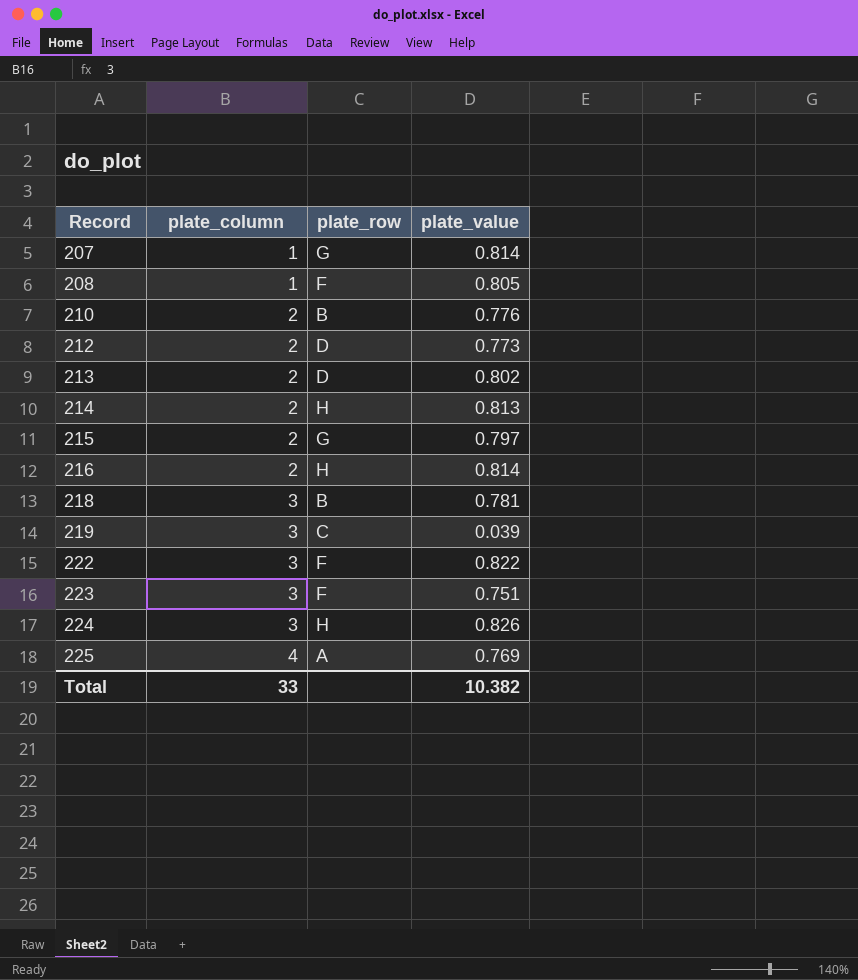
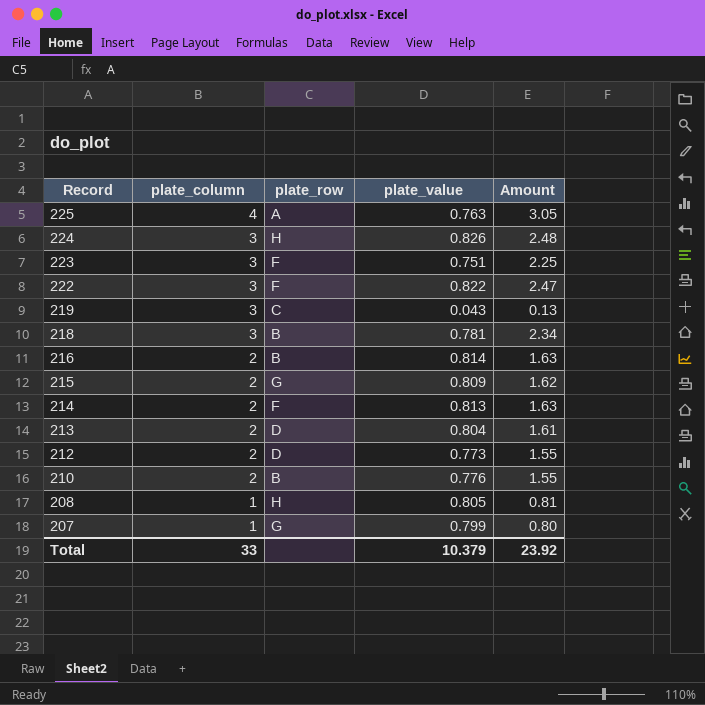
row order: Record ascending -> Record descending
column Amount | formula: none -> [plate_column] * [plate_value]
225 | plate_value: 0.769 -> 0.763
219 | plate_value: 0.039 -> 0.043
216 | plate_row: H -> B
215 | plate_value: 0.797 -> 0.809
214 | plate_row: H -> F
213 | plate_value: 0.802 -> 0.804
208 | plate_row: F -> H
207 | plate_value: 0.814 -> 0.799
Total | plate_value: 10.382 -> 10.379

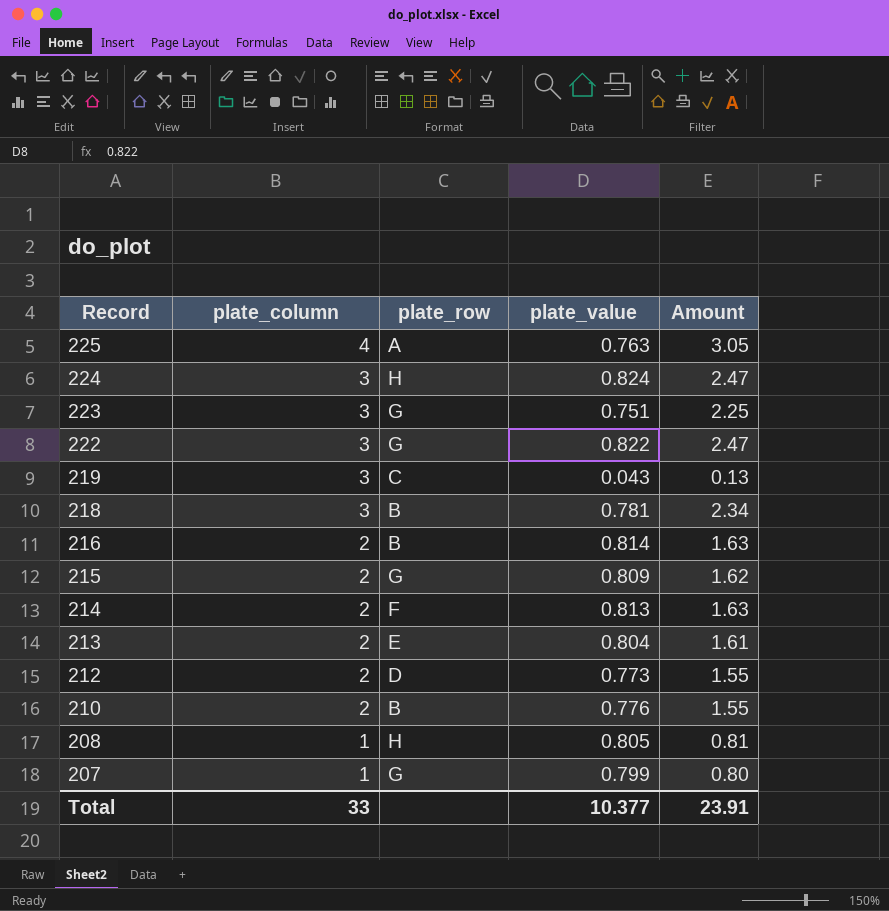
224 | plate_value: 0.826 -> 0.824
224 | Amount: 2.48 -> 2.47
223 | plate_row: F -> G
222 | plate_row: F -> G
213 | plate_row: D -> E
Total | plate_value: 10.379 -> 10.377
Total | Amount: 23.92 -> 23.91

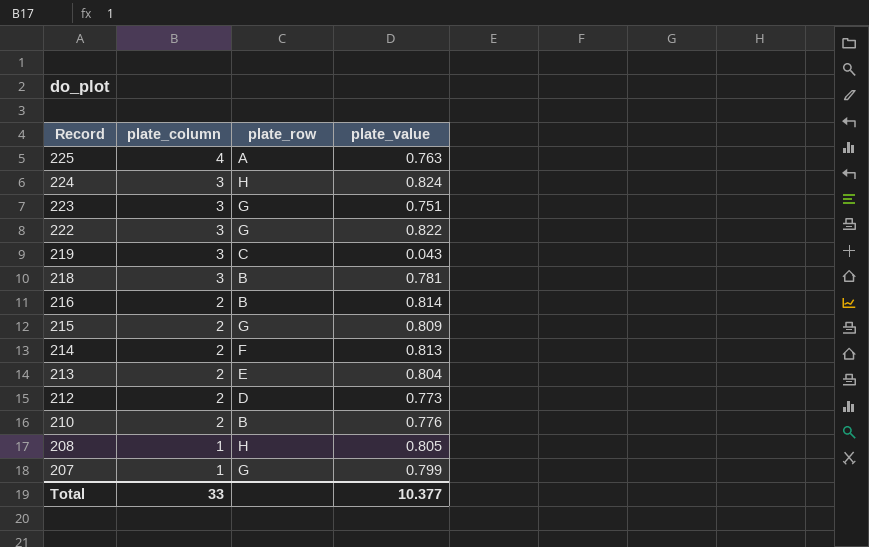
column Amount | formula: [plate_column] * [plate_value] -> none

